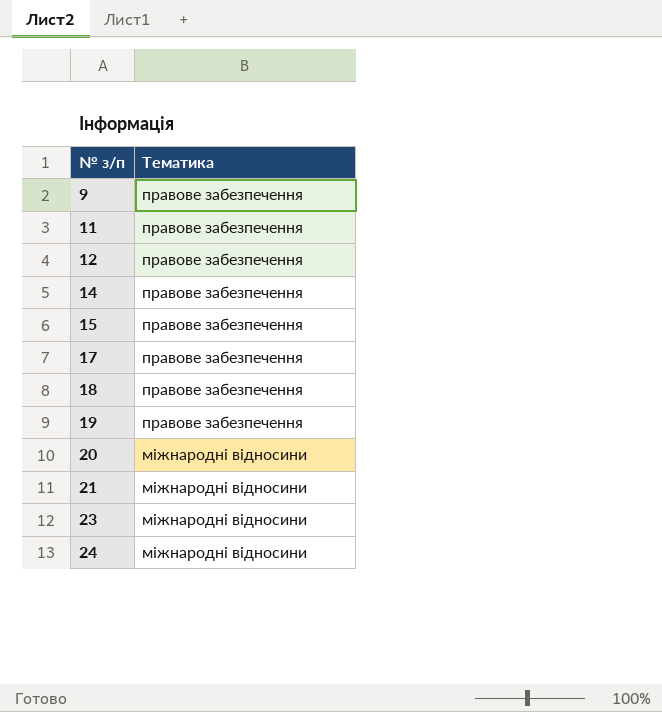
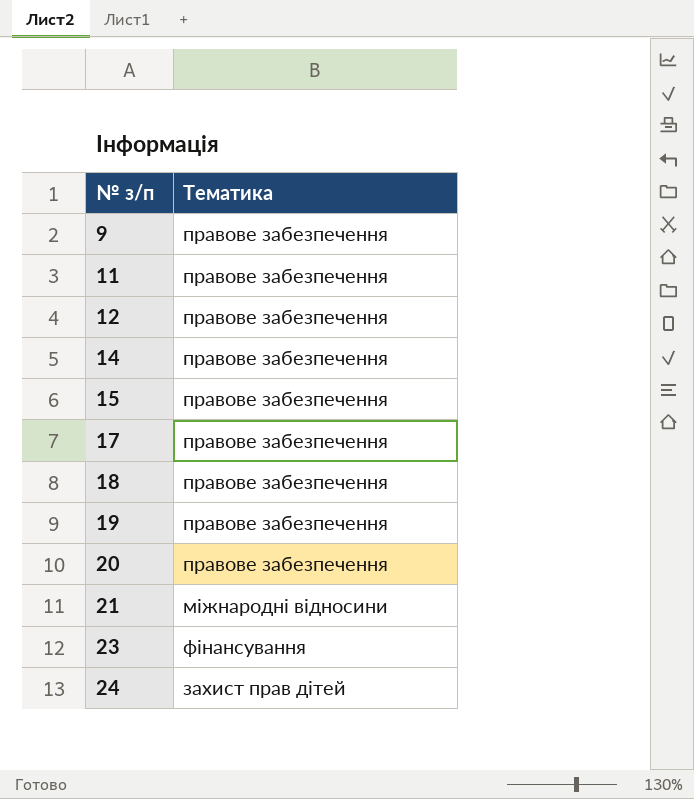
20 | Тематика: міжнародні відносини -> правове забезпечення
23 | Тематика: міжнародні відносини -> фінансування
24 | Тематика: міжнародні відносини -> захист прав дітей

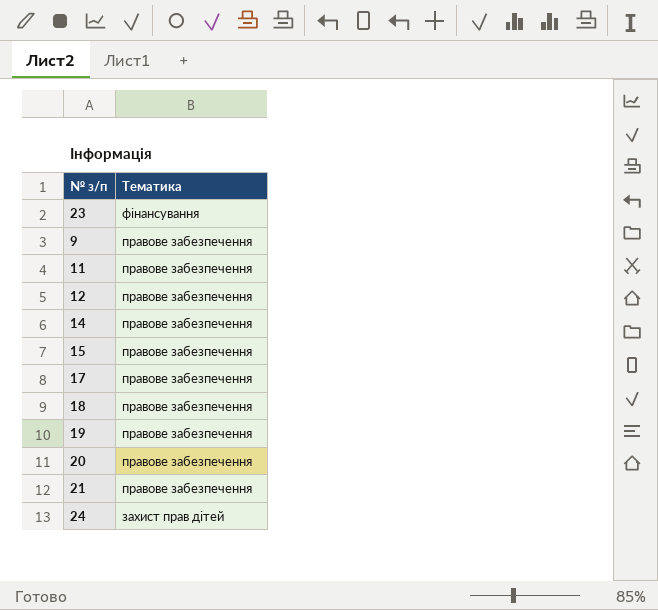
row order: № з/п ascending -> Тематика descending
21 | Тематика: міжнародні відносини -> правове забезпечення

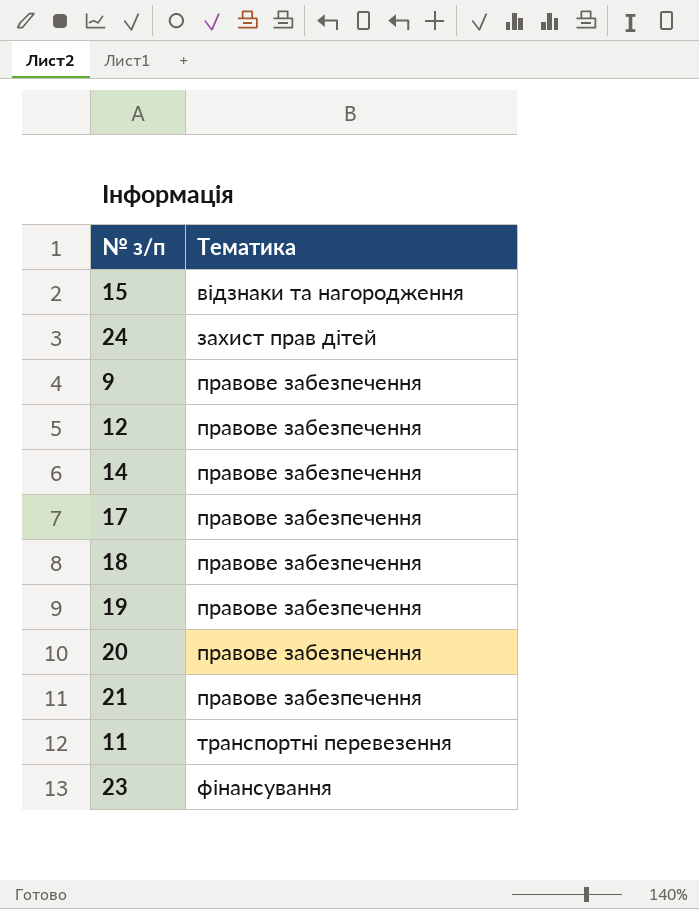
row order: Тематика descending -> Тематика ascending
15 | Тематика: правове забезпечення -> відзнаки та нагородження
11 | Тематика: правове забезпечення -> транспортні перевезення

